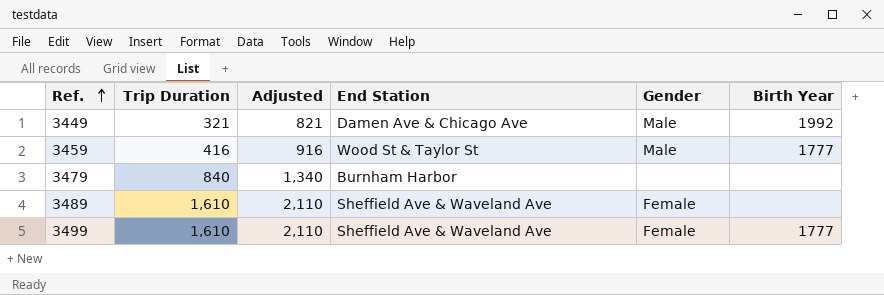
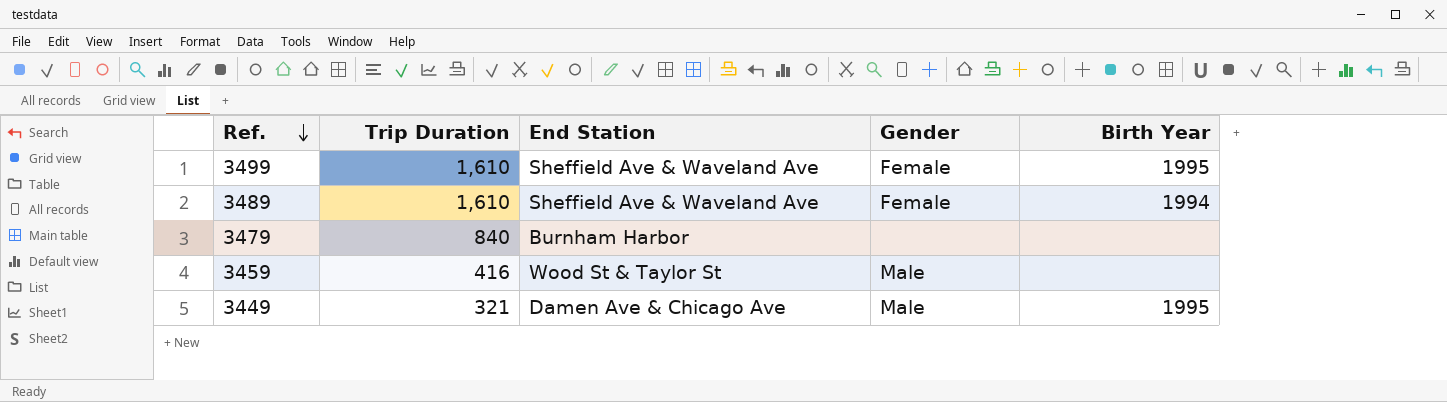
row order: Ref. ascending -> Ref. descending
column Adjusted | formula: [Trip Duration] + 500 -> none
3499 | Birth Year: 1777 -> 1995
3489 | Birth Year: none -> 1994
3459 | Birth Year: 1777 -> none
3449 | Birth Year: 1992 -> 1995

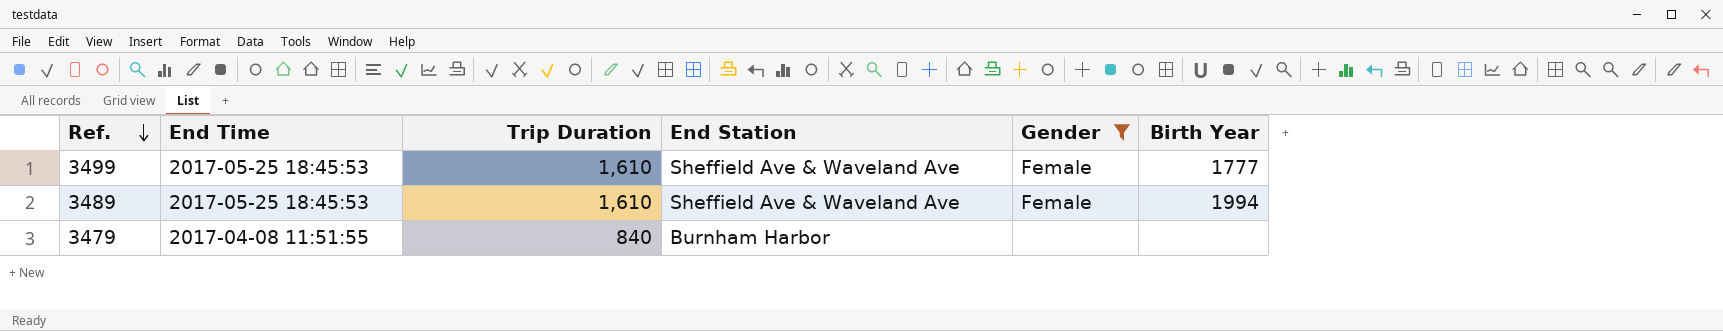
filter: none -> Gender != Male
column End Time | position: none -> 2
3499 | Birth Year: 1995 -> 1777

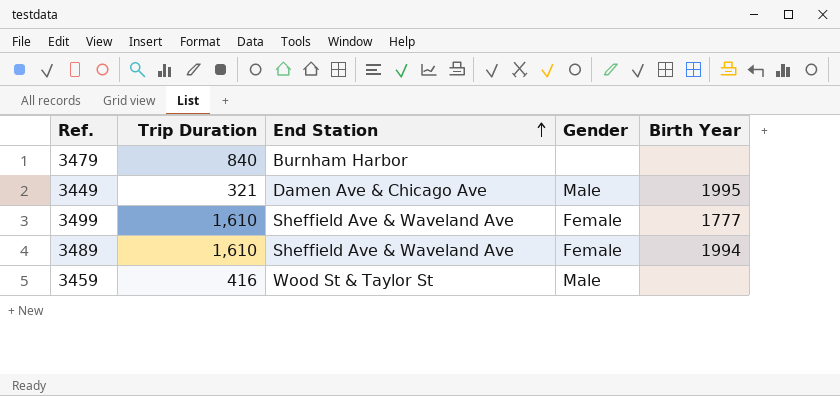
filter: Gender != Male -> none
row order: Ref. descending -> End Station ascending
column End Time | position: 2 -> none

